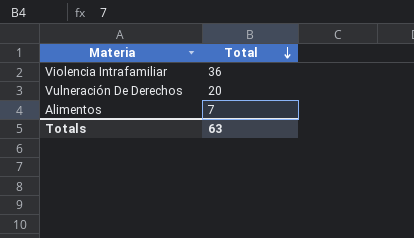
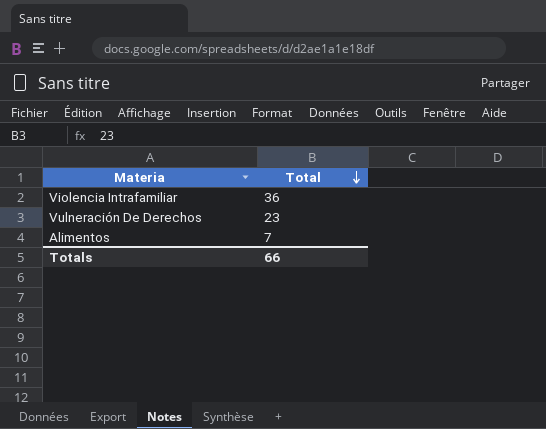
Vulneración De Derechos | Total: 20 -> 23
Totals | Total: 63 -> 66

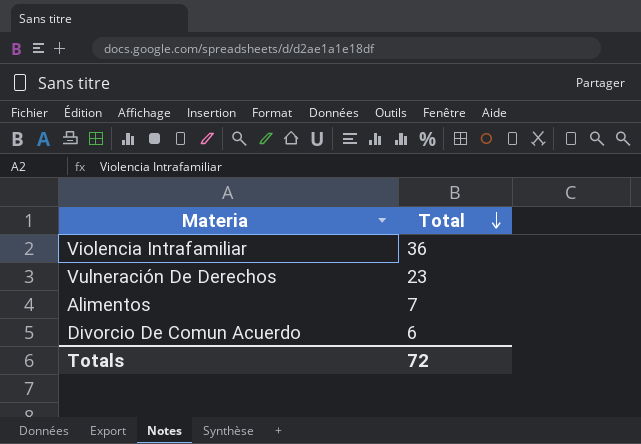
row Divorcio De Comun Acuerdo: none -> 6
Totals | Total: 66 -> 72

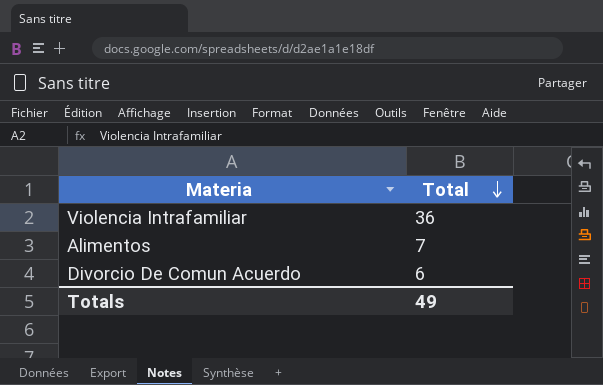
row Vulneración De Derechos: 23 -> none
Totals | Total: 72 -> 49

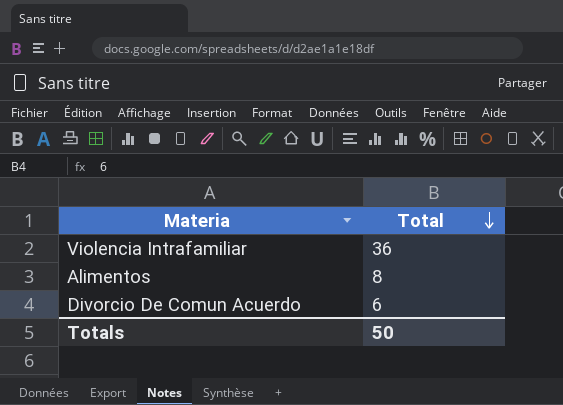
Alimentos | Total: 7 -> 8
Totals | Total: 49 -> 50

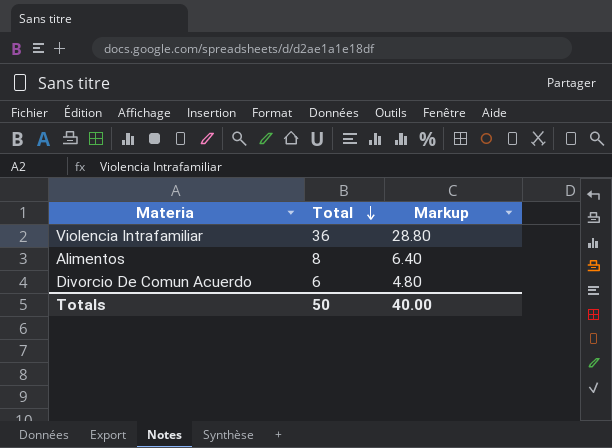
column Markup | formula: none -> [Total] * 0.8

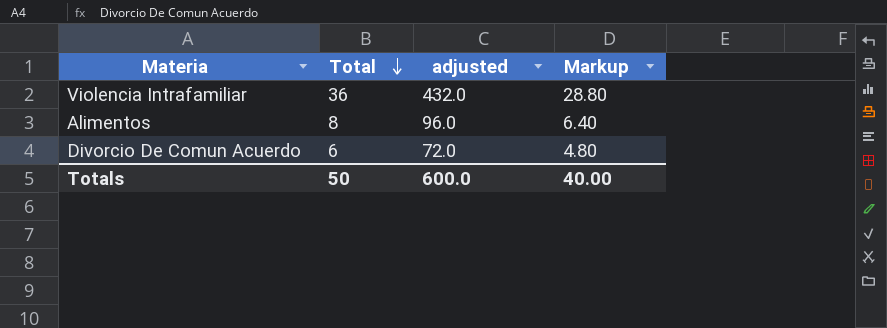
column adjusted | formula: none -> [Total] * 12

